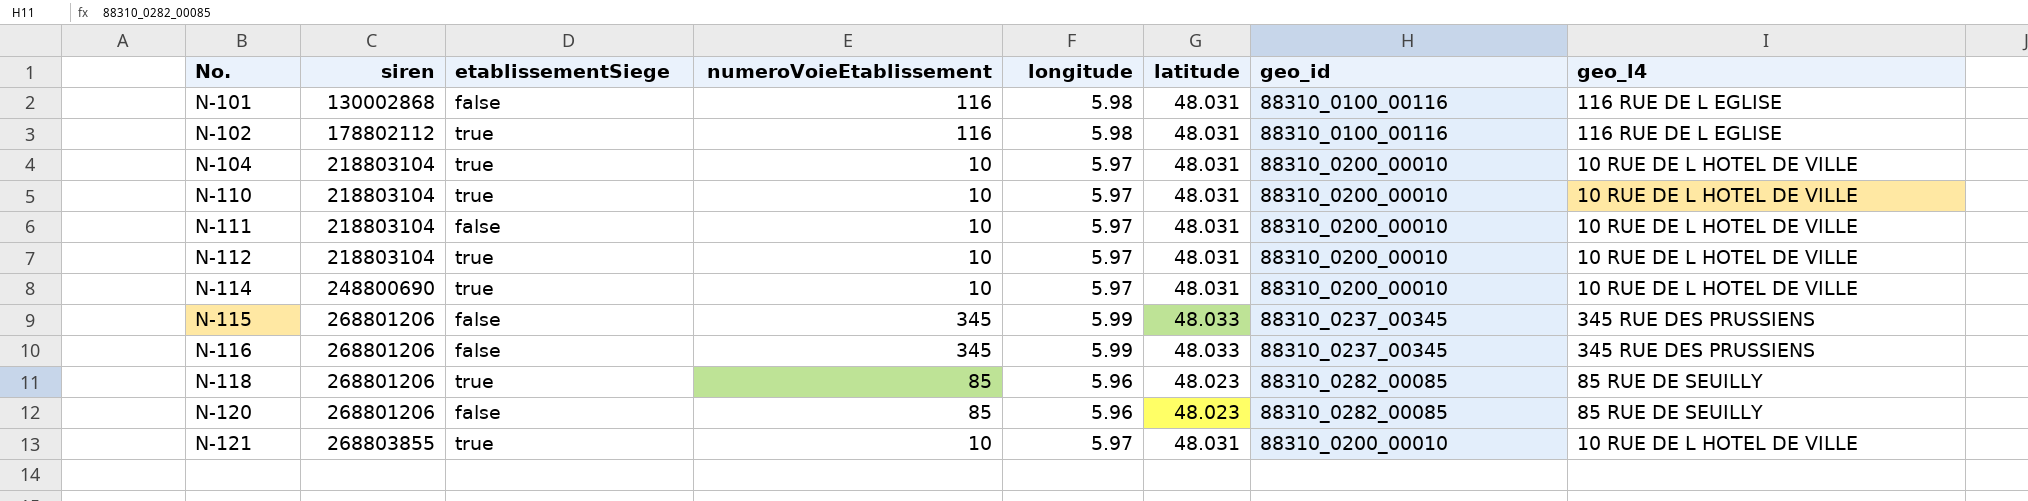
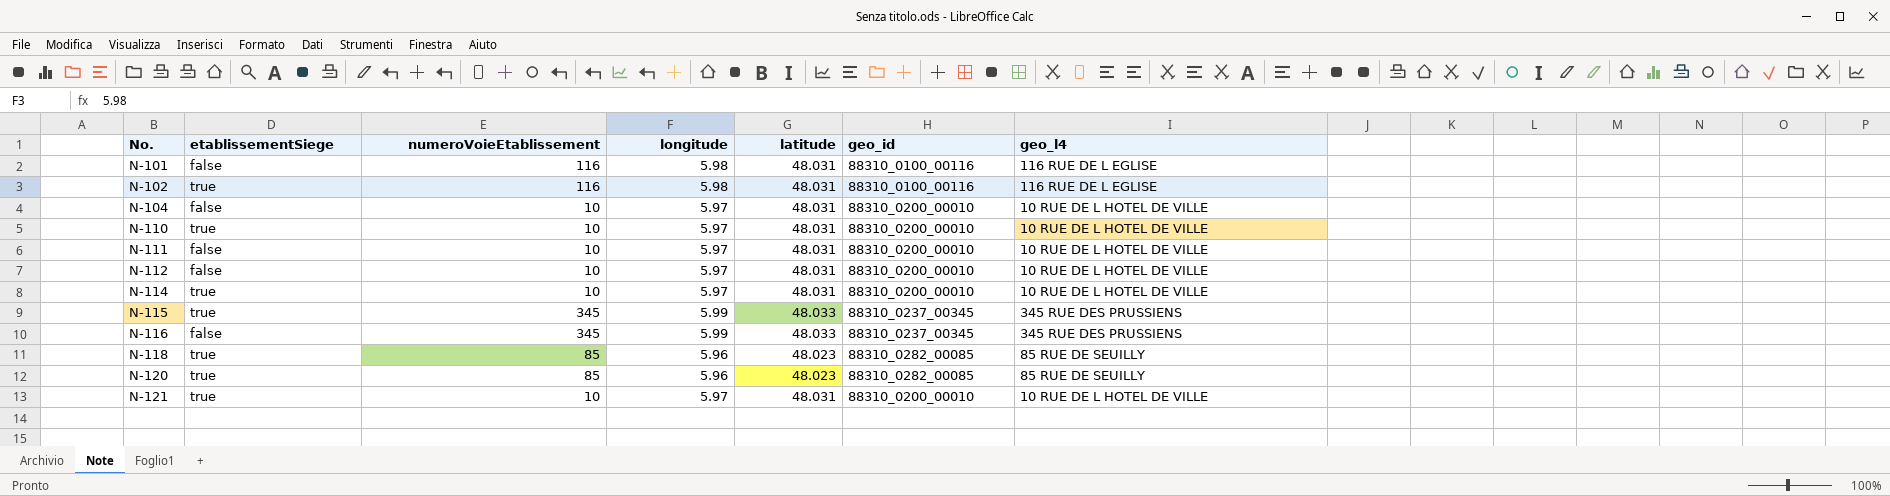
column siren | position: 2 -> none
N-104 | etablissementSiege: true -> false
N-112 | etablissementSiege: true -> false
N-115 | etablissementSiege: false -> true
N-120 | etablissementSiege: false -> true

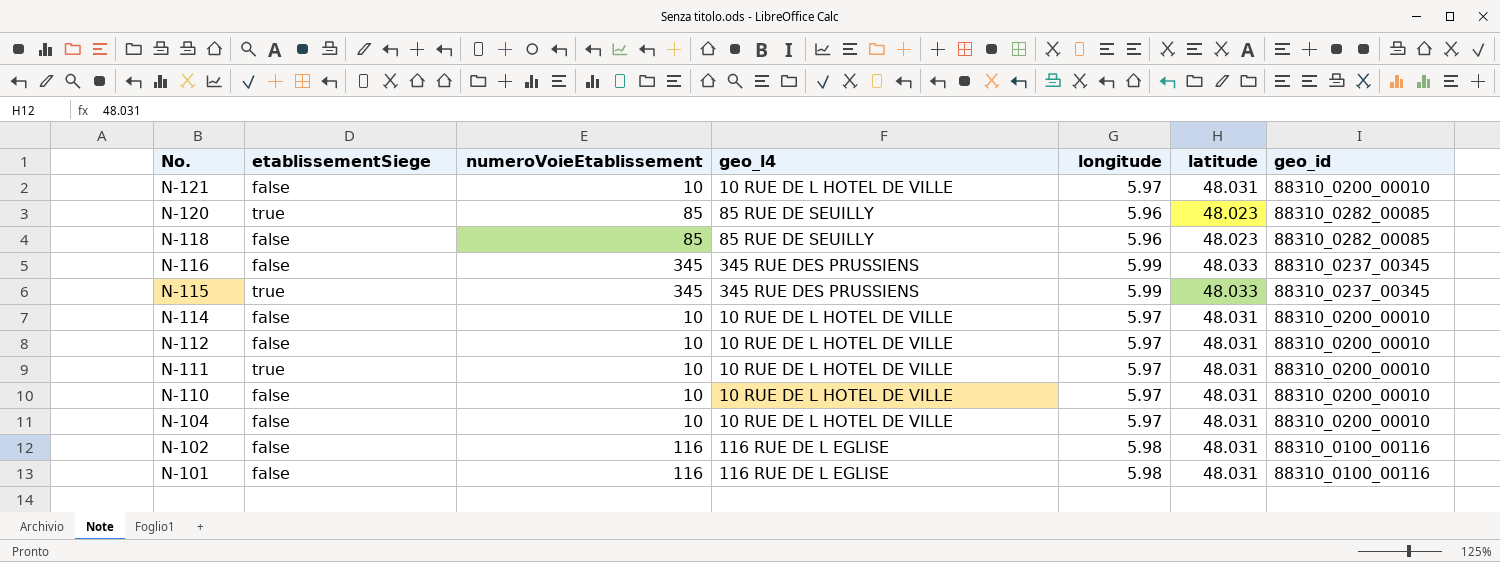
row order: No. ascending -> No. descending
column geo_l4 | position: 7 -> 4
N-121 | etablissementSiege: true -> false
N-118 | etablissementSiege: true -> false
N-114 | etablissementSiege: true -> false
N-111 | etablissementSiege: false -> true
N-110 | etablissementSiege: true -> false
N-102 | etablissementSiege: true -> false

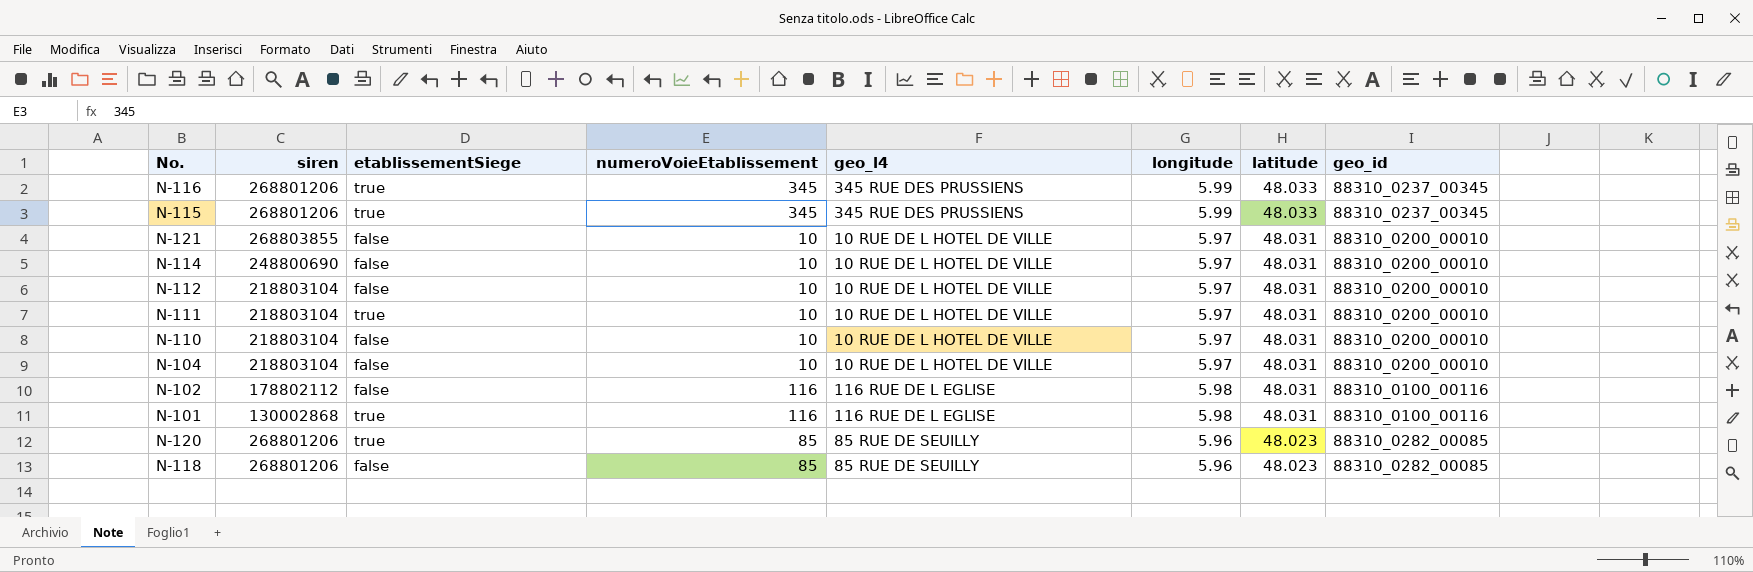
row order: No. descending -> latitude descending
column siren | position: none -> 2
N-116 | etablissementSiege: false -> true
N-101 | etablissementSiege: false -> true

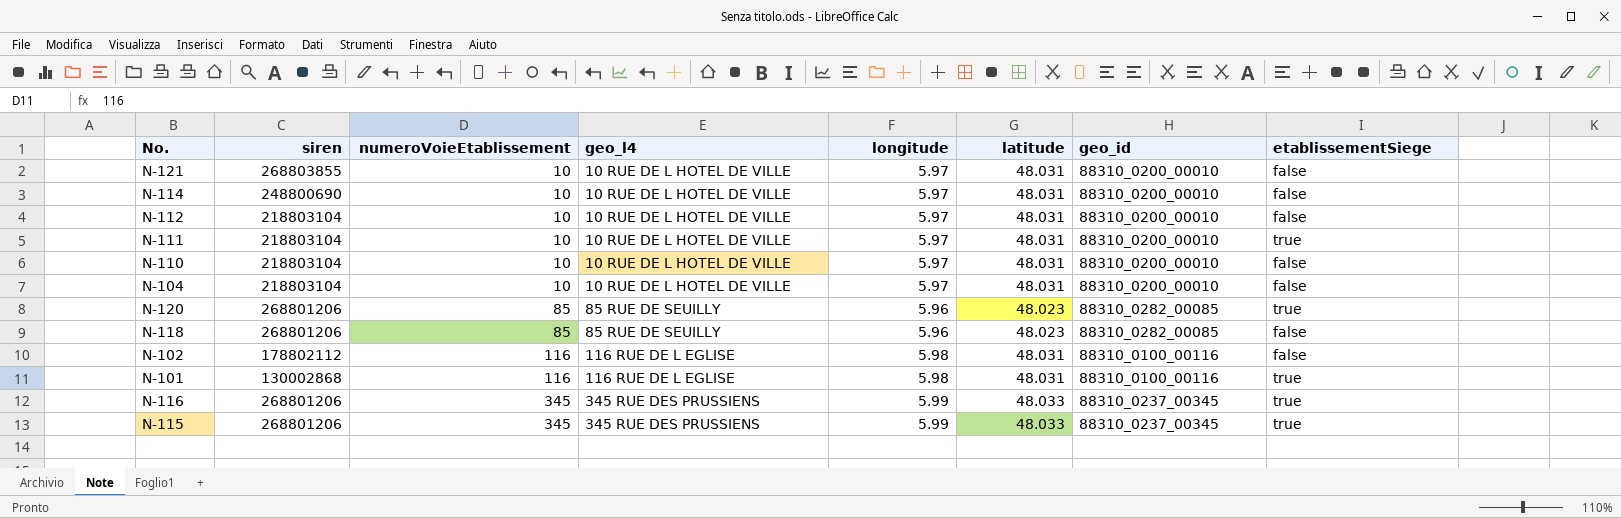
row order: latitude descending -> numeroVoieEtablissement ascending
column etablissementSiege | position: 3 -> 8

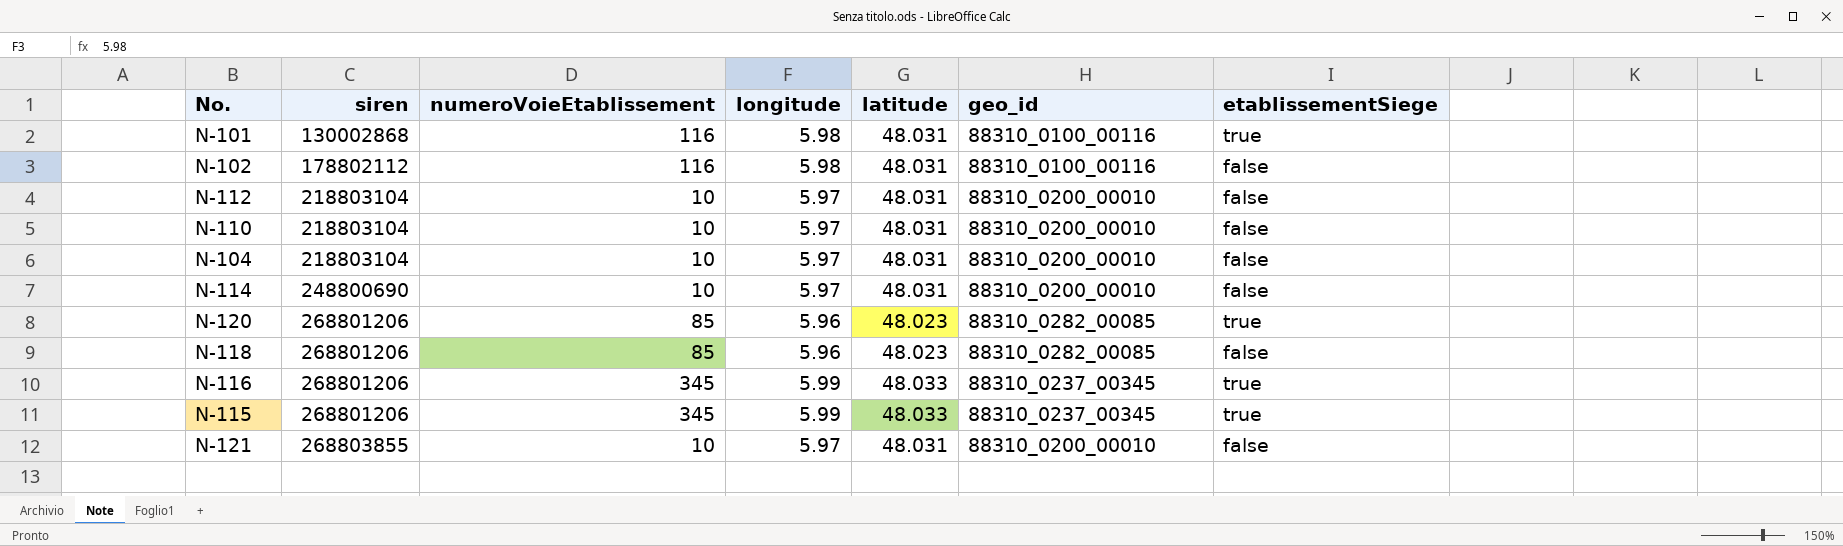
row order: numeroVoieEtablissement ascending -> siren ascending
column geo_l4 | position: 4 -> none
row N-111: 218803104 | 10 | 10 RUE DE L HOTEL DE VILLE | 5.97 | 48.031 | 88310_0200_00010 | true -> none

